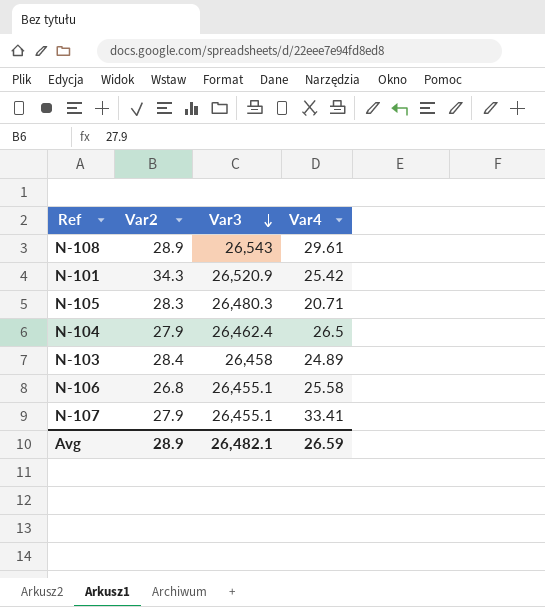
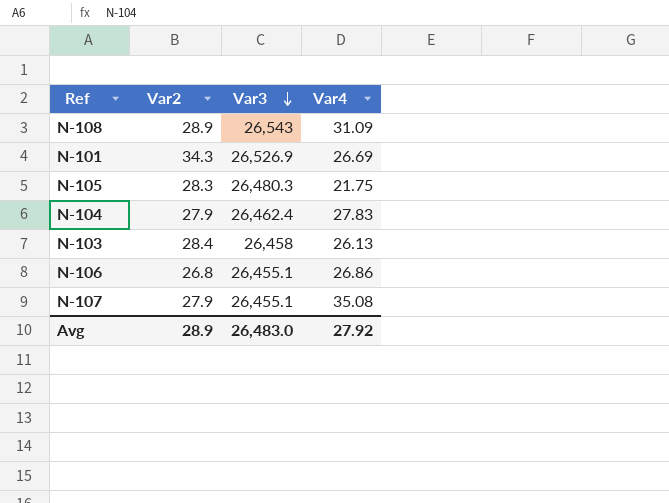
N-108 | Var4: 29.61 -> 31.09
N-101 | Var3: 26,520.9 -> 26,526.9
N-101 | Var4: 25.42 -> 26.69
N-105 | Var4: 20.71 -> 21.75
N-104 | Var4: 26.5 -> 27.83
N-103 | Var4: 24.89 -> 26.13
N-106 | Var4: 25.58 -> 26.86
N-107 | Var4: 33.41 -> 35.08
Avg | Var3: 26,482.1 -> 26,483.0
Avg | Var4: 26.59 -> 27.92

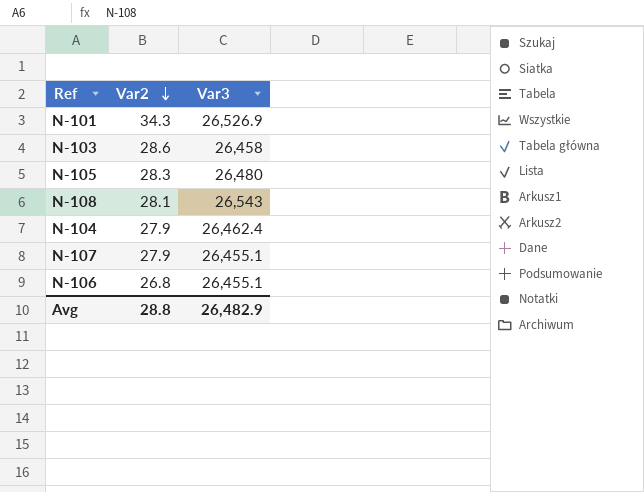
row order: Var3 descending -> Var2 descending
column Var4 | position: 4 -> none
N-103 | Var2: 28.4 -> 28.6
N-105 | Var3: 26,480.3 -> 26,480
N-108 | Var2: 28.9 -> 28.1
Avg | Var2: 28.9 -> 28.8
Avg | Var3: 26,483.0 -> 26,482.9

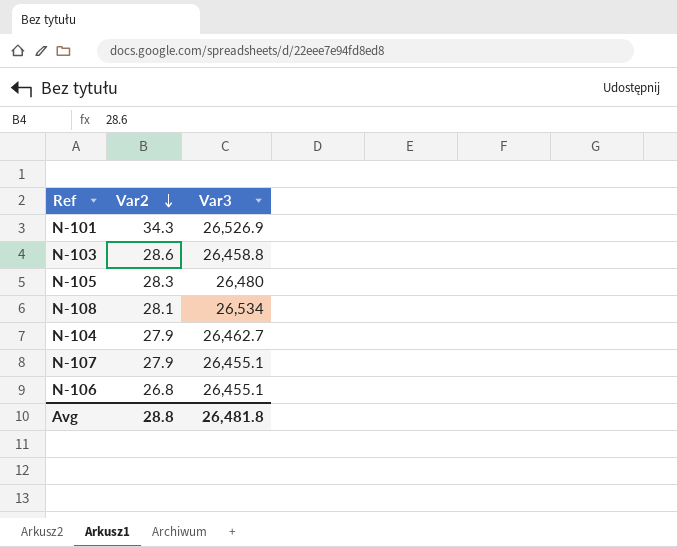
N-103 | Var3: 26,458 -> 26,458.8
N-108 | Var3: 26,543 -> 26,534
N-104 | Var3: 26,462.4 -> 26,462.7
Avg | Var3: 26,482.9 -> 26,481.8

